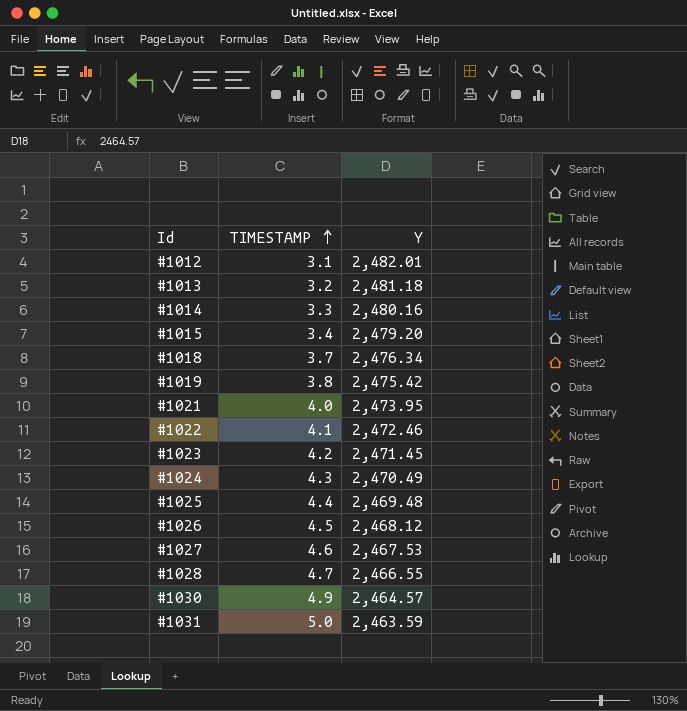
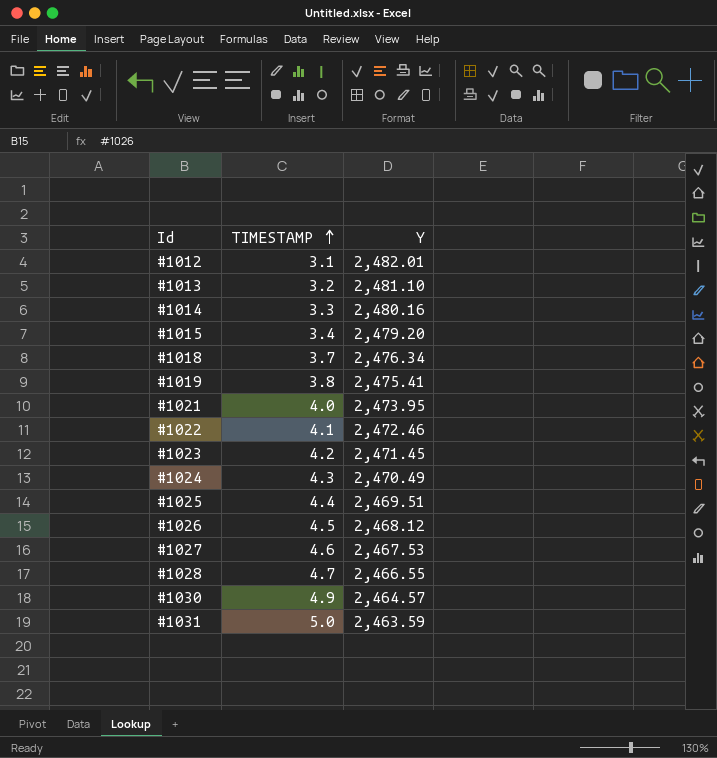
#1013 | Y: 2,481.18 -> 2,481.10
#1019 | Y: 2,475.42 -> 2,475.41
#1025 | Y: 2,469.48 -> 2,469.51

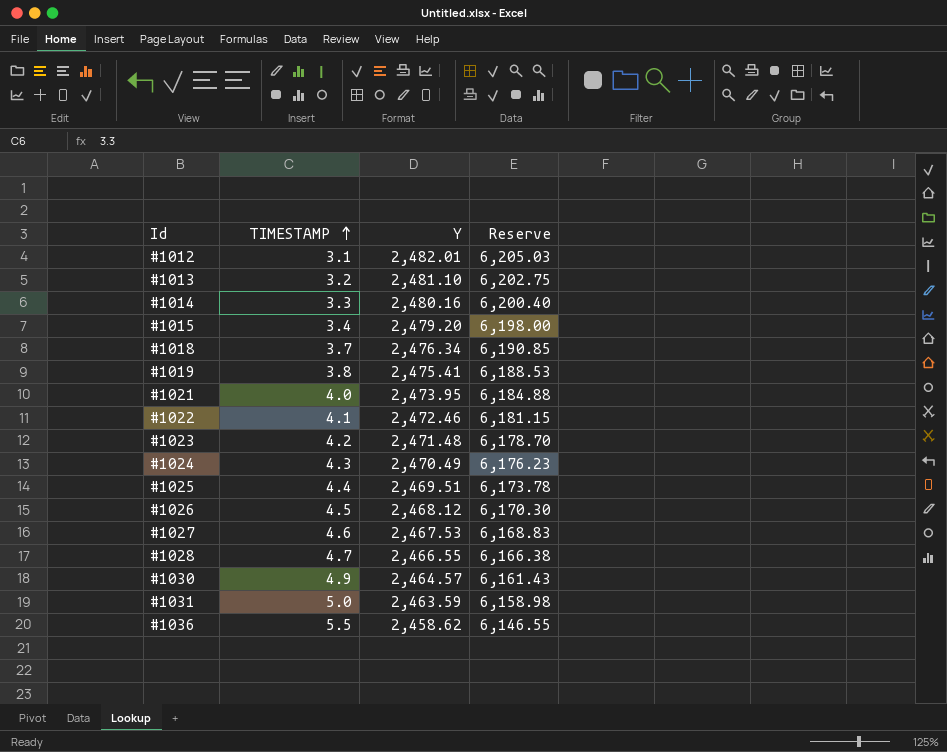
column Reserve | formula: none -> [Y] * 2.5
#1023 | Y: 2,471.45 -> 2,471.48
row #1036: none -> 5.5 | 2,458.62 | 6,146.55

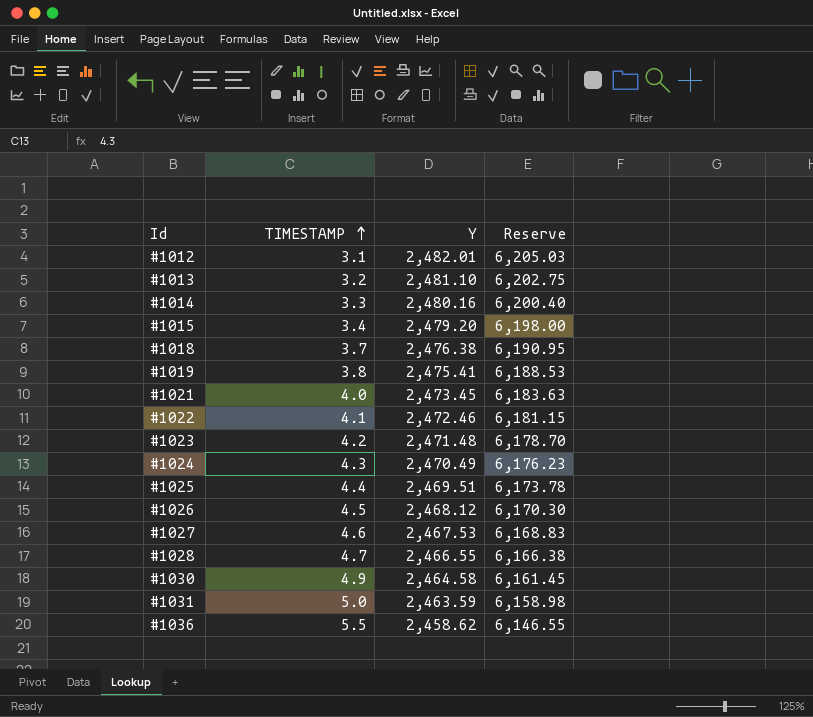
#1018 | Y: 2,476.34 -> 2,476.38
#1018 | Reserve: 6,190.85 -> 6,190.95
#1021 | Y: 2,473.95 -> 2,473.45
#1021 | Reserve: 6,184.88 -> 6,183.63
#1030 | Y: 2,464.57 -> 2,464.58
#1030 | Reserve: 6,161.43 -> 6,161.45

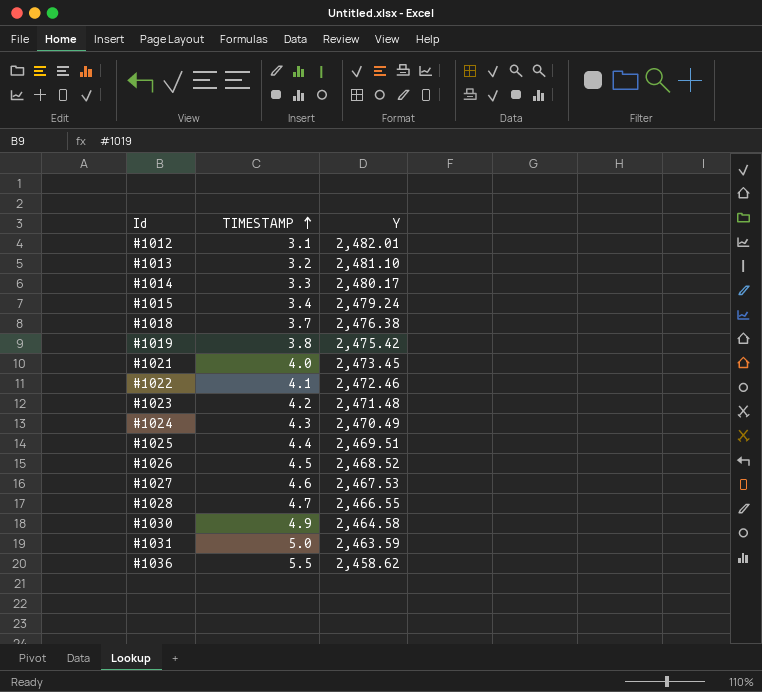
column Reserve | formula: [Y] * 2.5 -> none
#1014 | Y: 2,480.16 -> 2,480.17
#1015 | Y: 2,479.20 -> 2,479.24
#1019 | Y: 2,475.41 -> 2,475.42
#1026 | Y: 2,468.12 -> 2,468.52

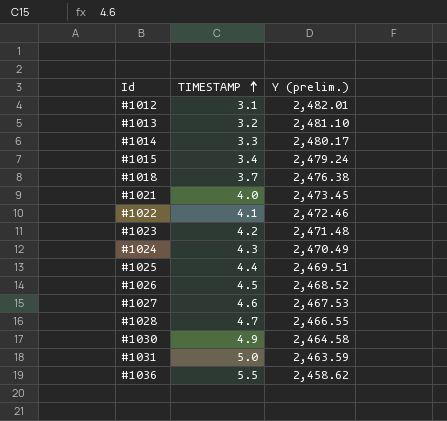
column name: Y -> Y (prelim.)
row #1019: 3.8 | 2,475.42 -> none

